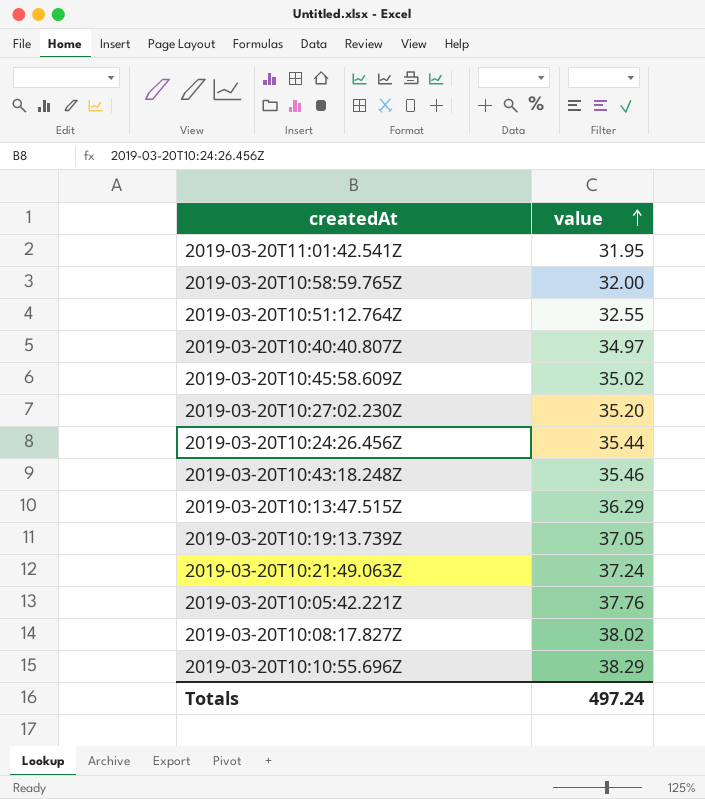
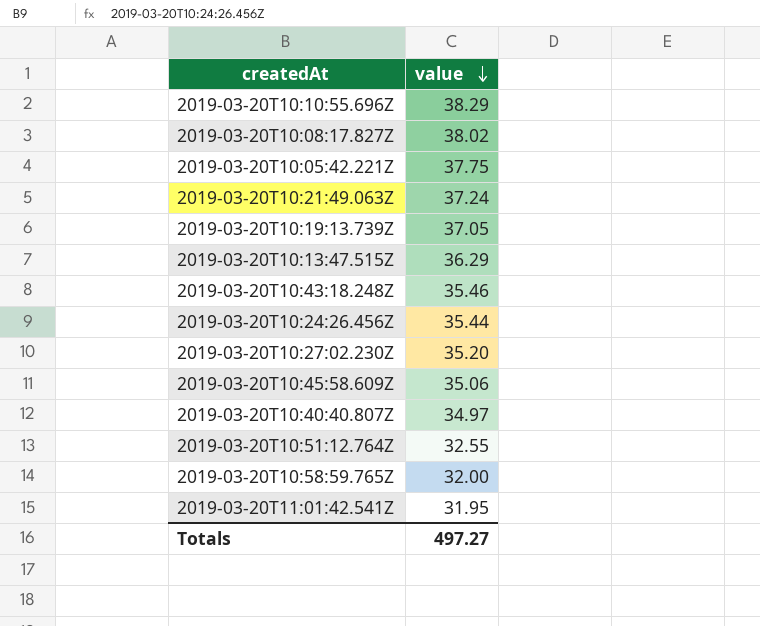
row order: value ascending -> value descending
2019-03-20T10:05:42.221Z | value: 37.76 -> 37.75
2019-03-20T10:45:58.609Z | value: 35.02 -> 35.06
Totals | value: 497.24 -> 497.27

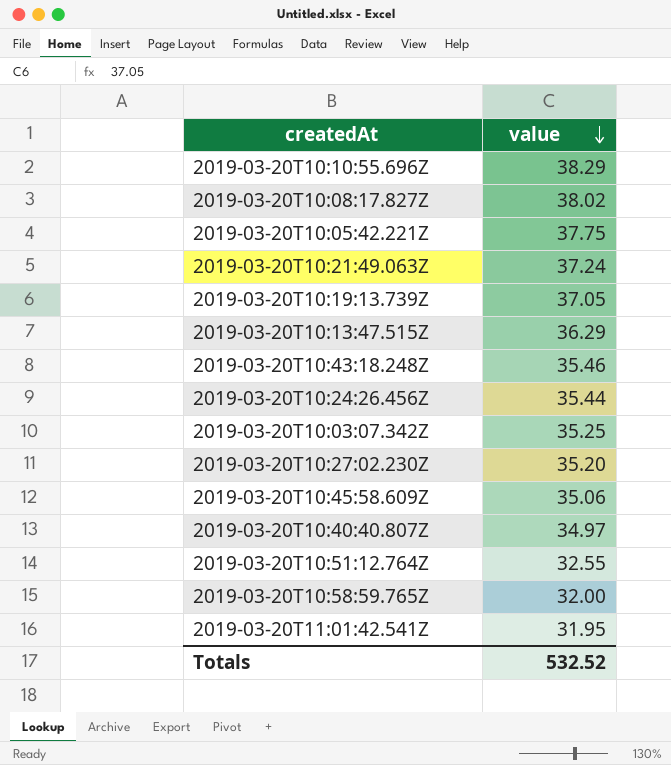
row 2019-03-20T10:03:07.342Z: none -> 35.25
Totals | value: 497.27 -> 532.52

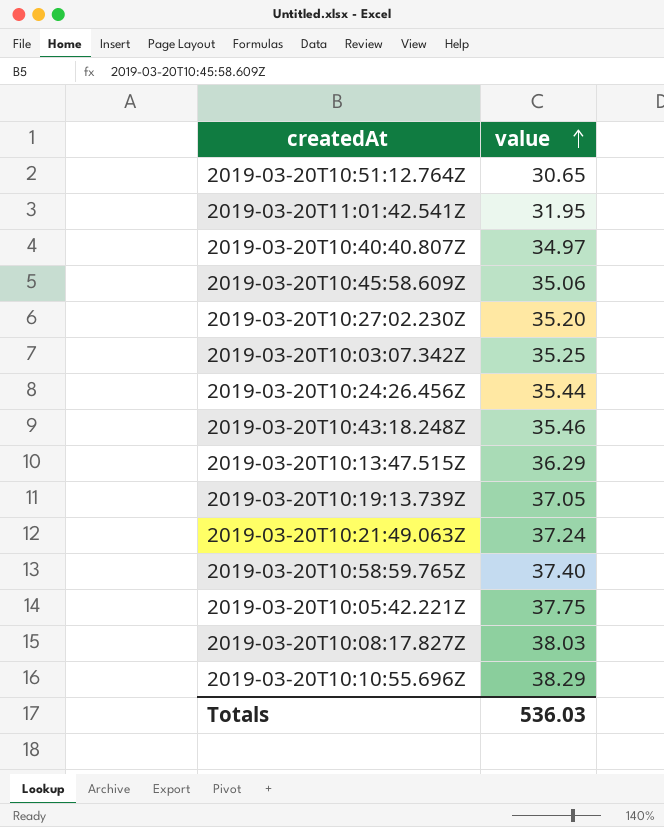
row order: value descending -> value ascending
2019-03-20T10:51:12.764Z | value: 32.55 -> 30.65
2019-03-20T10:58:59.765Z | value: 32.00 -> 37.40
2019-03-20T10:08:17.827Z | value: 38.02 -> 38.03
Totals | value: 532.52 -> 536.03

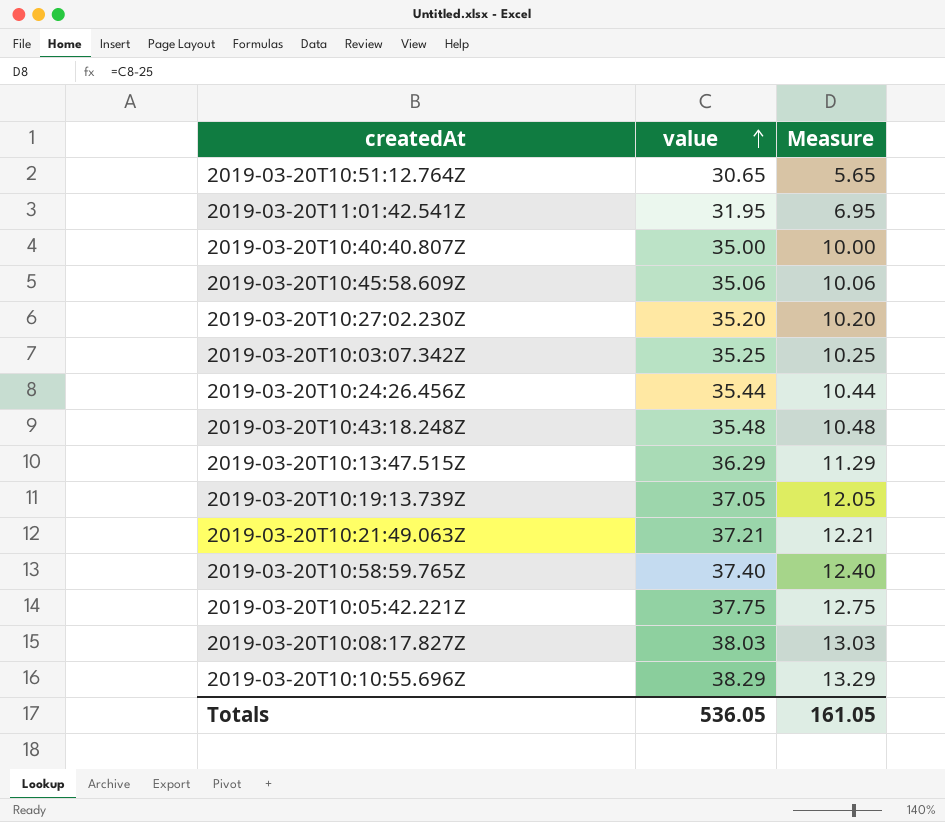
column Measure | formula: none -> [value] - 25
2019-03-20T10:40:40.807Z | value: 34.97 -> 35.00
2019-03-20T10:43:18.248Z | value: 35.46 -> 35.48
2019-03-20T10:21:49.063Z | value: 37.24 -> 37.21
Totals | value: 536.03 -> 536.05

